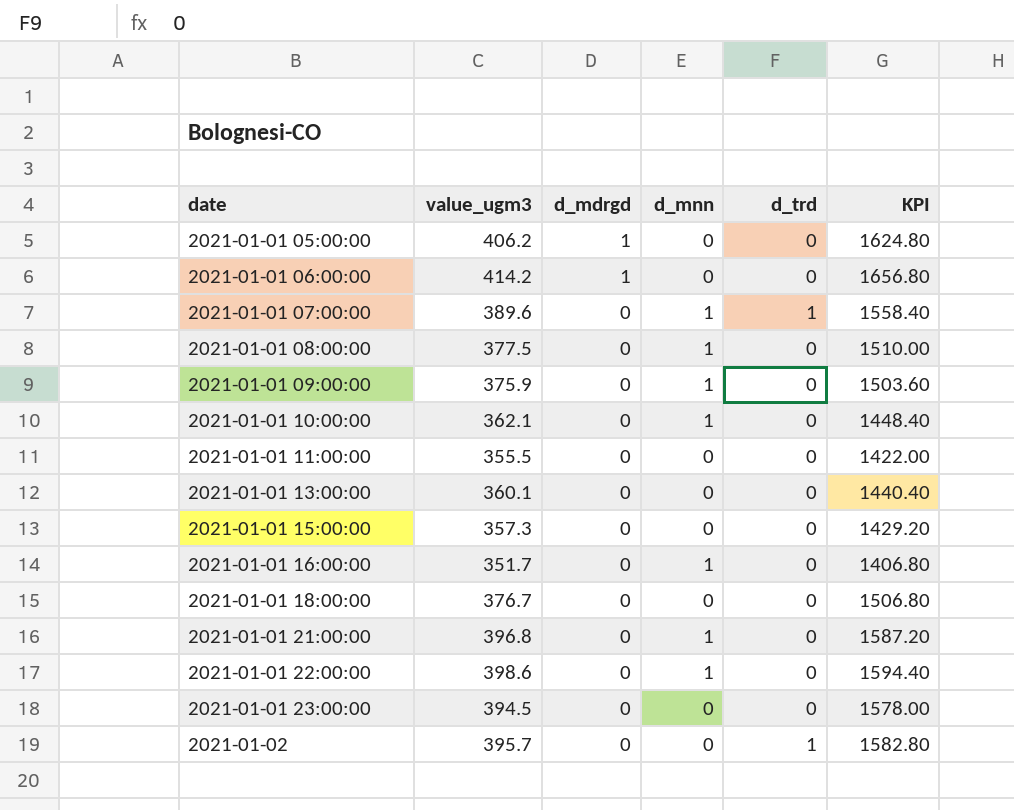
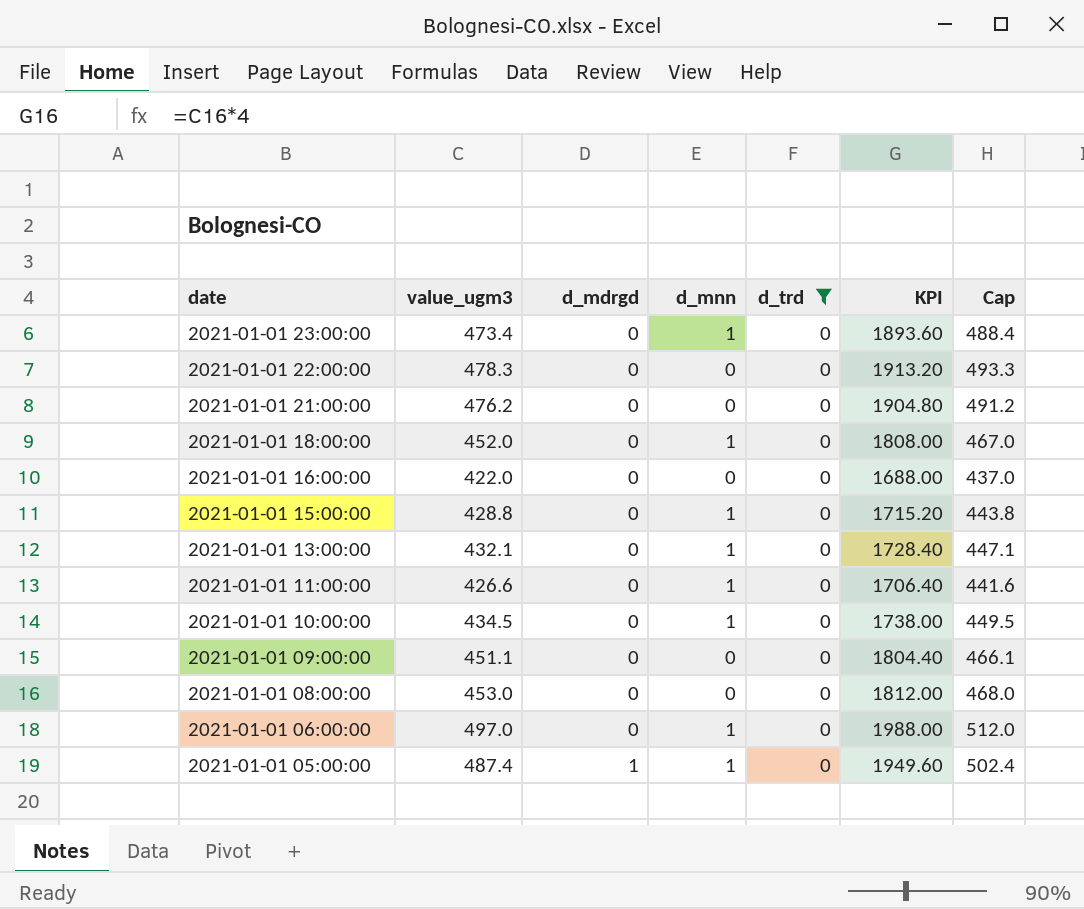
filter: none -> d_trd = 0
row order: date ascending -> date descending
column Cap | formula: none -> [value_ugm3] + 15
2021-01-01 23:00:00 | value_ugm3: 394.5 -> 473.4
2021-01-01 23:00:00 | d_mnn: 0 -> 1
2021-01-01 23:00:00 | KPI: 1578.00 -> 1893.60
2021-01-01 22:00:00 | value_ugm3: 398.6 -> 478.3
2021-01-01 22:00:00 | d_mnn: 1 -> 0
2021-01-01 22:00:00 | KPI: 1594.40 -> 1913.20
2021-01-01 21:00:00 | value_ugm3: 396.8 -> 476.2
2021-01-01 21:00:00 | d_mnn: 1 -> 0
2021-01-01 21:00:00 | KPI: 1587.20 -> 1904.80
2021-01-01 18:00:00 | value_ugm3: 376.7 -> 452.0
2021-01-01 18:00:00 | d_mnn: 0 -> 1
2021-01-01 18:00:00 | KPI: 1506.80 -> 1808.00
2021-01-01 16:00:00 | value_ugm3: 351.7 -> 422.0
2021-01-01 16:00:00 | d_mnn: 1 -> 0
2021-01-01 16:00:00 | KPI: 1406.80 -> 1688.00
2021-01-01 15:00:00 | value_ugm3: 357.3 -> 428.8
2021-01-01 15:00:00 | d_mnn: 0 -> 1
2021-01-01 15:00:00 | KPI: 1429.20 -> 1715.20
2021-01-01 13:00:00 | value_ugm3: 360.1 -> 432.1
2021-01-01 13:00:00 | d_mnn: 0 -> 1
2021-01-01 13:00:00 | KPI: 1440.40 -> 1728.40
2021-01-01 11:00:00 | value_ugm3: 355.5 -> 426.6
2021-01-01 11:00:00 | d_mnn: 0 -> 1
2021-01-01 11:00:00 | KPI: 1422.00 -> 1706.40
2021-01-01 10:00:00 | value_ugm3: 362.1 -> 434.5
2021-01-01 10:00:00 | KPI: 1448.40 -> 1738.00
2021-01-01 09:00:00 | value_ugm3: 375.9 -> 451.1
2021-01-01 09:00:00 | d_mnn: 1 -> 0
2021-01-01 09:00:00 | KPI: 1503.60 -> 1804.40
2021-01-01 08:00:00 | value_ugm3: 377.5 -> 453.0
2021-01-01 08:00:00 | d_mnn: 1 -> 0
2021-01-01 08:00:00 | KPI: 1510.00 -> 1812.00
2021-01-01 06:00:00 | value_ugm3: 414.2 -> 497.0
2021-01-01 06:00:00 | d_mdrgd: 1 -> 0
2021-01-01 06:00:00 | d_mnn: 0 -> 1
2021-01-01 06:00:00 | KPI: 1656.80 -> 1988.00
2021-01-01 05:00:00 | value_ugm3: 406.2 -> 487.4
2021-01-01 05:00:00 | d_mnn: 0 -> 1
2021-01-01 05:00:00 | KPI: 1624.80 -> 1949.60

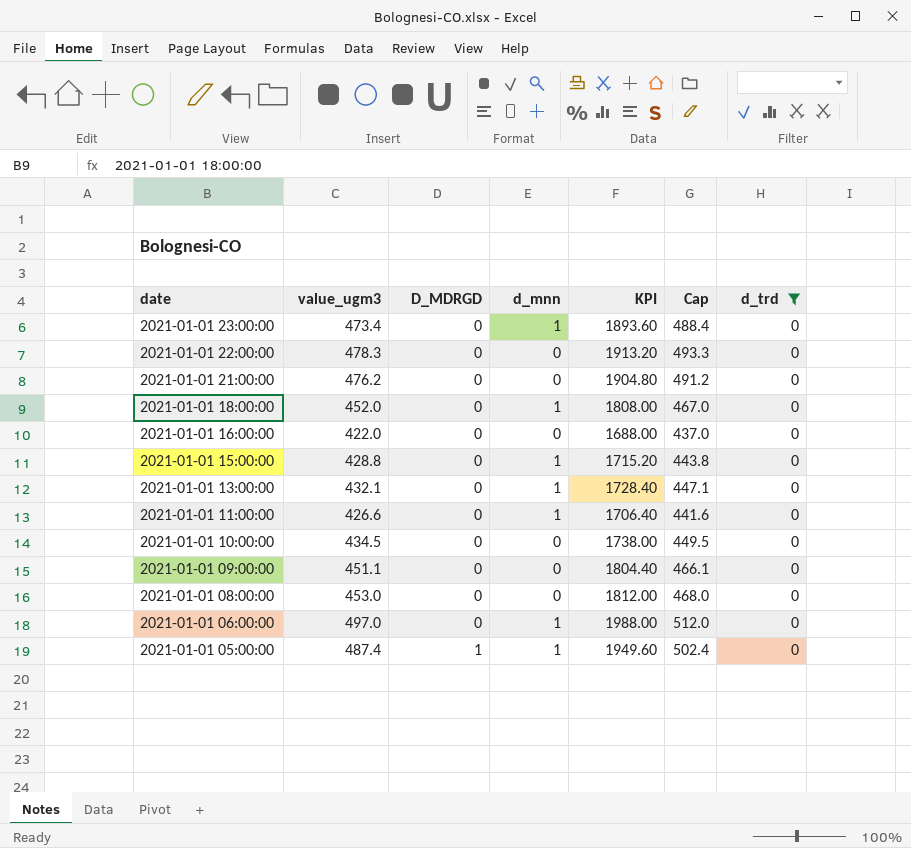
column name: d_mdrgd -> D_MDRGD
column d_trd | position: 5 -> 7
2021-01-01 10:00:00 | d_mnn: 1 -> 0

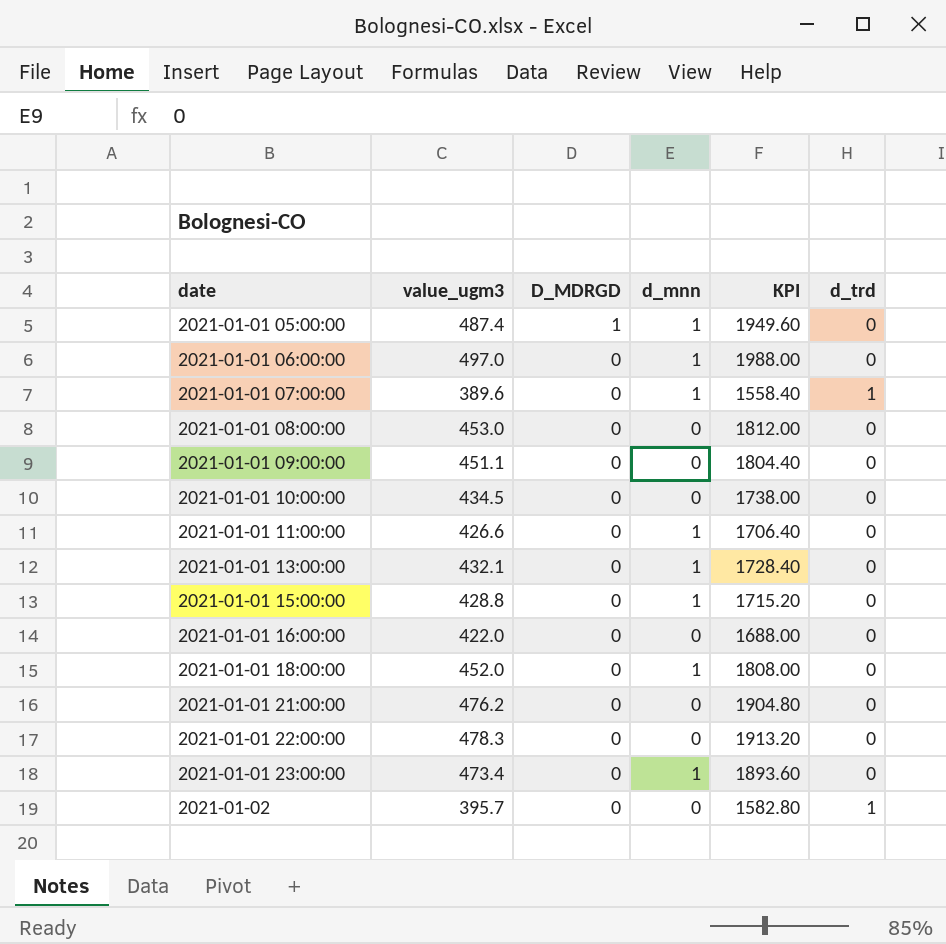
filter: d_trd = 0 -> none
row order: date descending -> date ascending
column Cap | formula: [value_ugm3] + 15 -> none

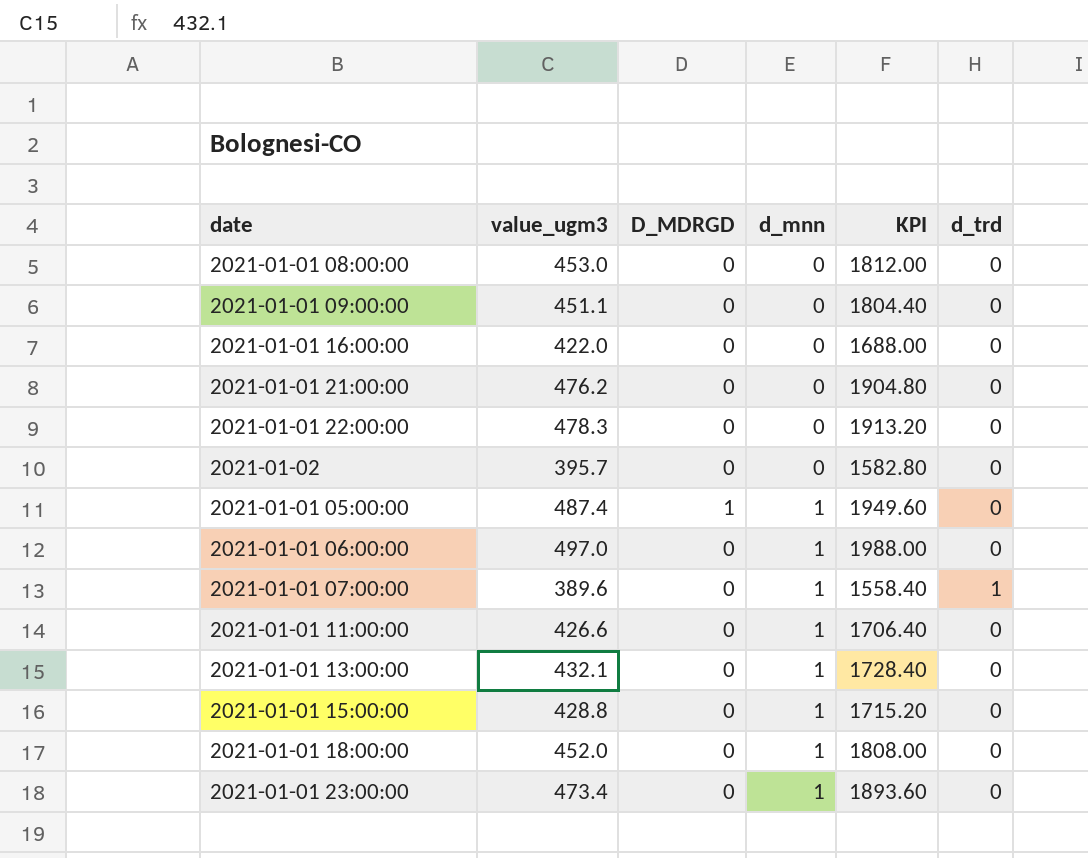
row order: date ascending -> d_mnn ascending
row 2021-01-01 10:00:00: 434.5 | 0 | 0 | 1738.00 | 0 -> none
2021-01-02 | d_trd: 1 -> 0

